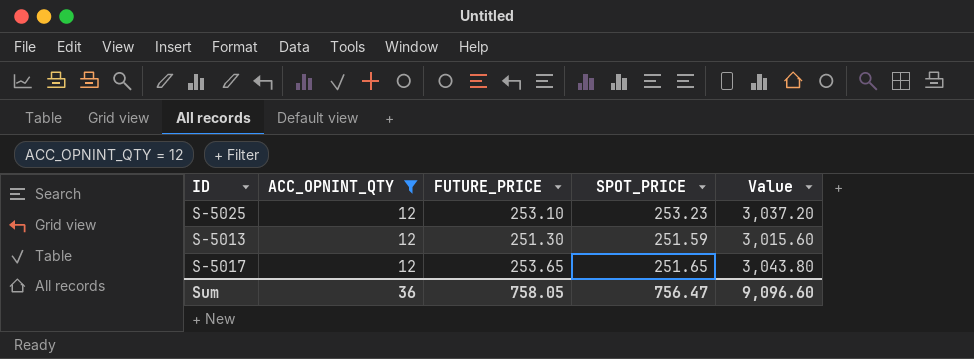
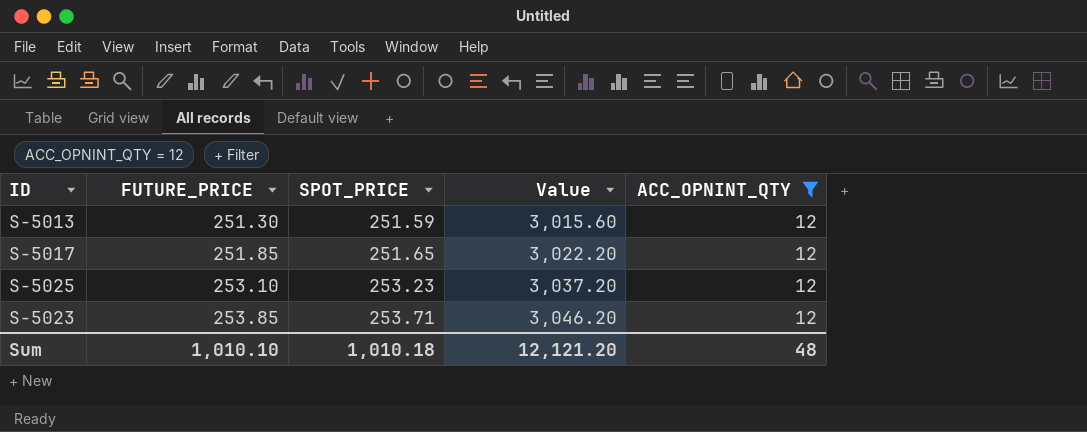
row order: none -> FUTURE_PRICE ascending
column ACC_OPNINT_QTY | position: 2 -> 5
S-5017 | FUTURE_PRICE: 253.65 -> 251.85
S-5017 | Value: 3,043.80 -> 3,022.20
row S-5023: none -> 253.85 | 253.71 | 3,046.20 | 12
Sum | FUTURE_PRICE: 758.05 -> 1,010.10
Sum | SPOT_PRICE: 756.47 -> 1,010.18
Sum | Value: 9,096.60 -> 12,121.20
Sum | ACC_OPNINT_QTY: 36 -> 48

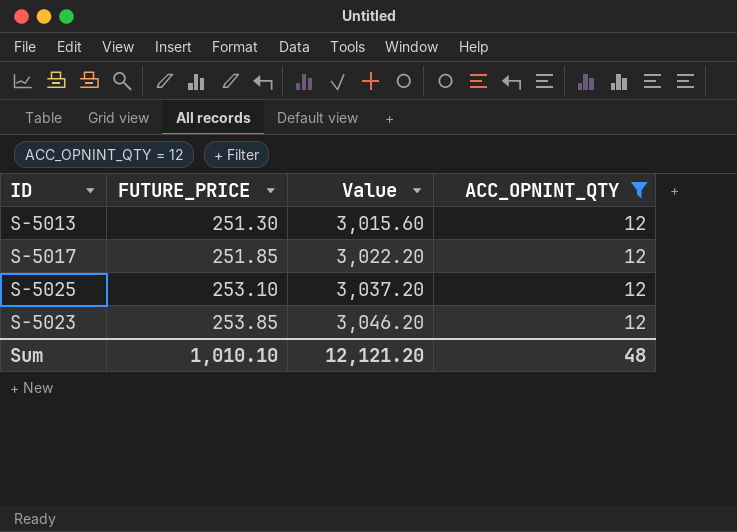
column SPOT_PRICE | position: 3 -> none

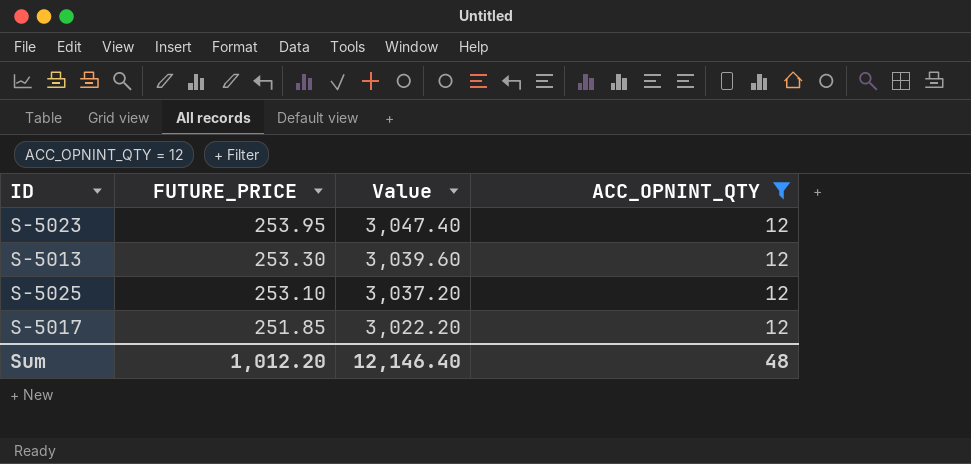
row order: FUTURE_PRICE ascending -> FUTURE_PRICE descending
S-5023 | FUTURE_PRICE: 253.85 -> 253.95
S-5023 | Value: 3,046.20 -> 3,047.40
S-5013 | FUTURE_PRICE: 251.30 -> 253.30
S-5013 | Value: 3,015.60 -> 3,039.60
Sum | FUTURE_PRICE: 1,010.10 -> 1,012.20
Sum | Value: 12,121.20 -> 12,146.40

